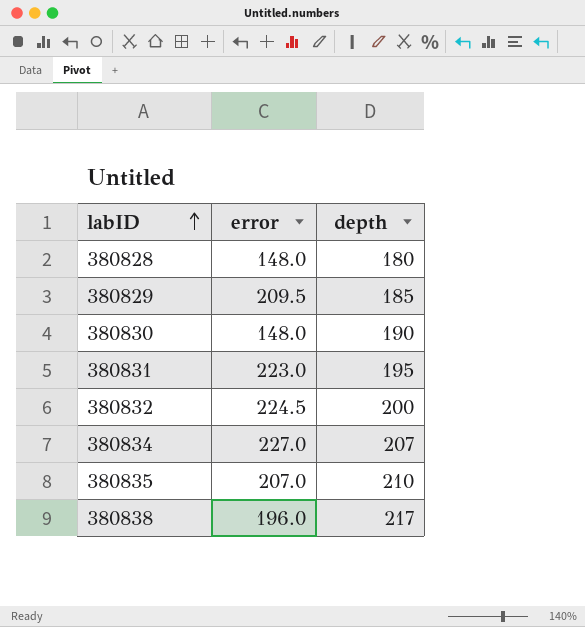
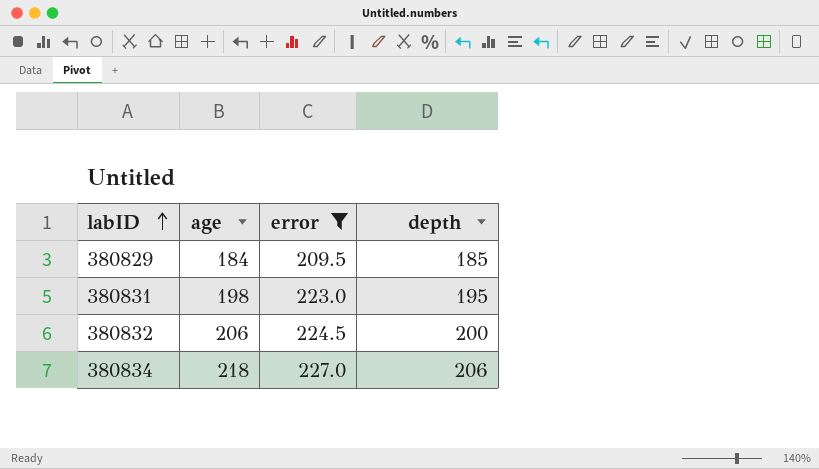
filter: none -> error >= 209.5
column age | position: none -> 2
380834 | depth: 207 -> 206

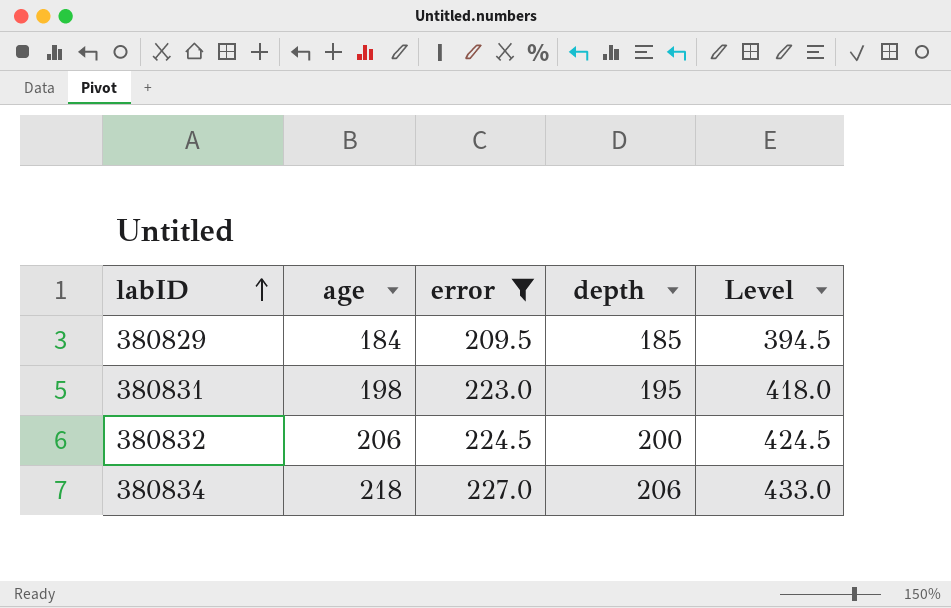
column Level | formula: none -> [error] + [depth]

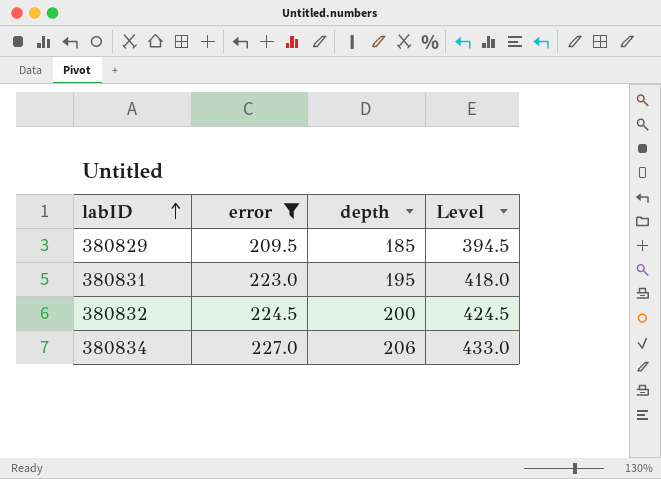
column age | position: 2 -> none

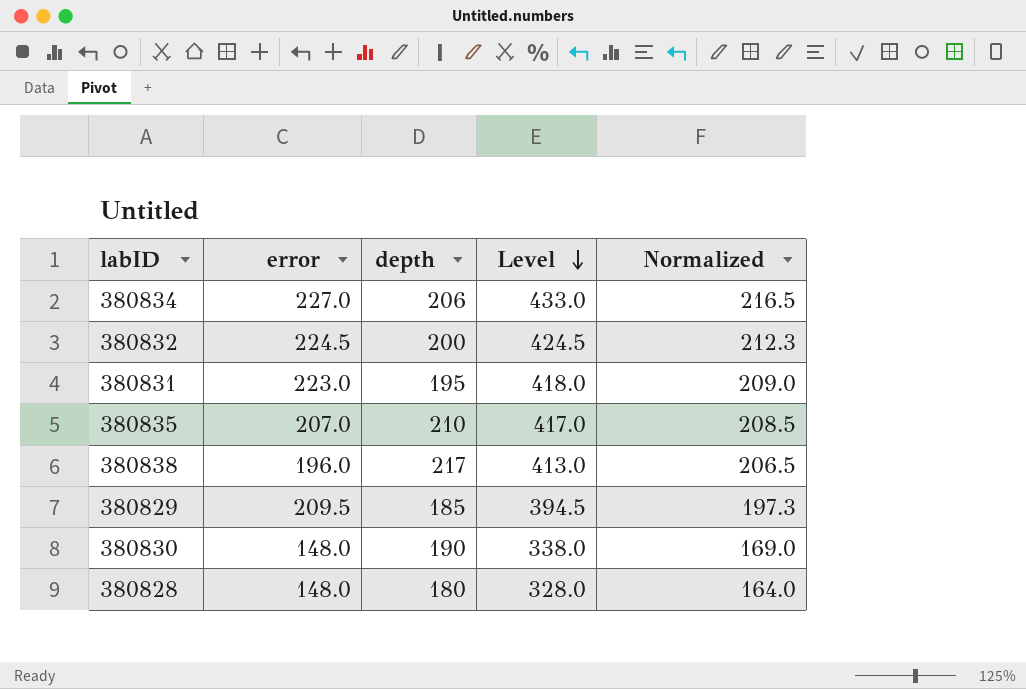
filter: error >= 209.5 -> none
row order: labID ascending -> Level descending
column Normalized | formula: none -> [Level] * 0.5

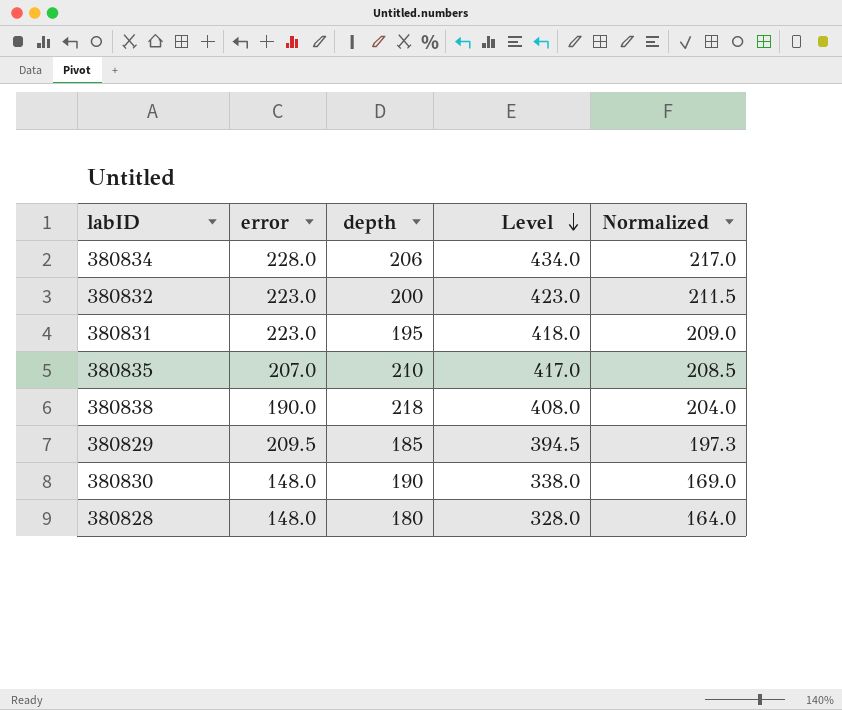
380834 | error: 227.0 -> 228.0
380834 | Level: 433.0 -> 434.0
380834 | Normalized: 216.5 -> 217.0
380832 | error: 224.5 -> 223.0
380832 | Level: 424.5 -> 423.0
380832 | Normalized: 212.3 -> 211.5
380838 | error: 196.0 -> 190.0
380838 | depth: 217 -> 218
380838 | Level: 413.0 -> 408.0
380838 | Normalized: 206.5 -> 204.0

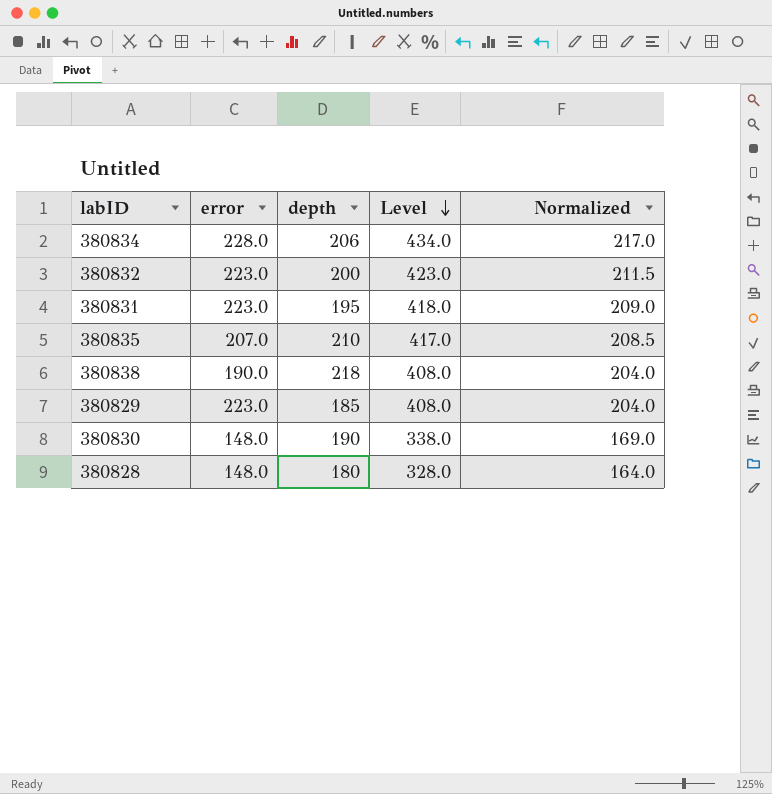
380829 | error: 209.5 -> 223.0
380829 | Level: 394.5 -> 408.0
380829 | Normalized: 197.3 -> 204.0

